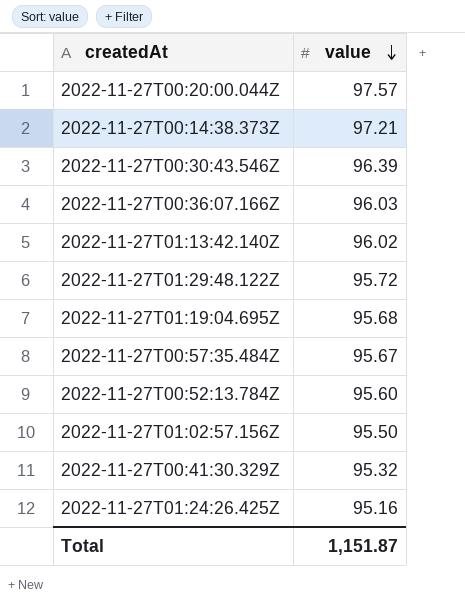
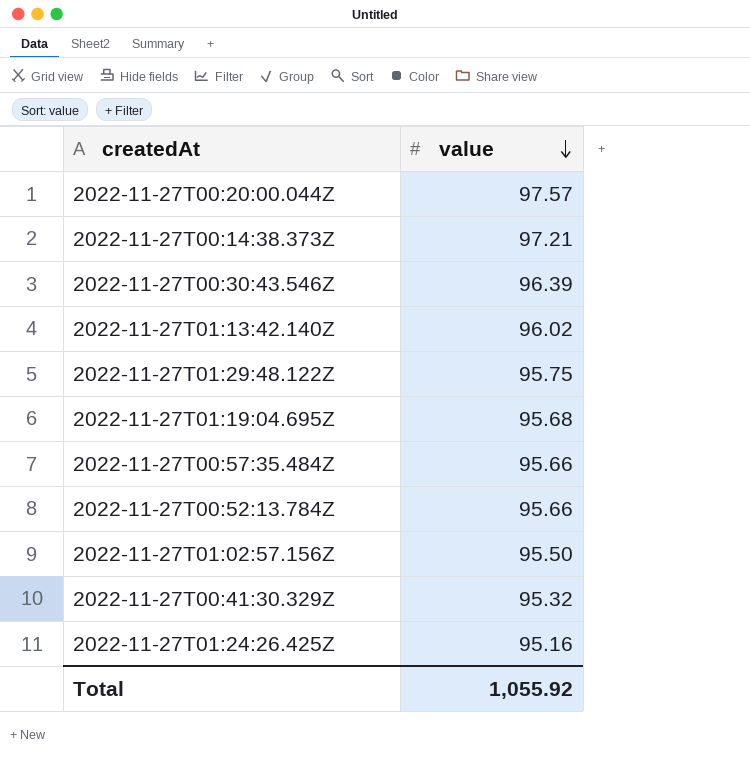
row 2022-11-27T00:36:07.166Z: 96.03 -> none
2022-11-27T01:29:48.122Z | value: 95.72 -> 95.75
2022-11-27T00:57:35.484Z | value: 95.67 -> 95.66
2022-11-27T00:52:13.784Z | value: 95.60 -> 95.66
Total | value: 1,151.87 -> 1,055.92

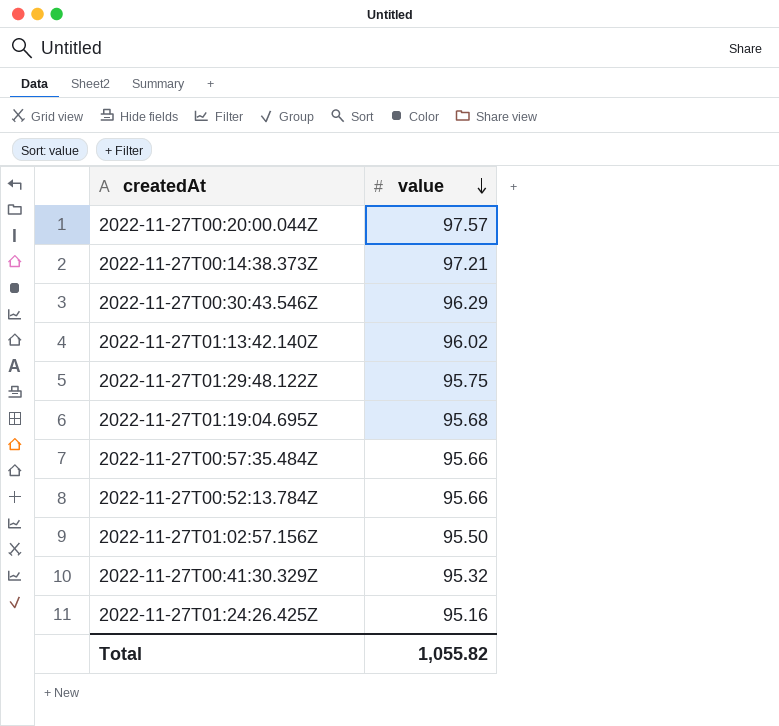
2022-11-27T00:30:43.546Z | value: 96.39 -> 96.29
Total | value: 1,055.92 -> 1,055.82

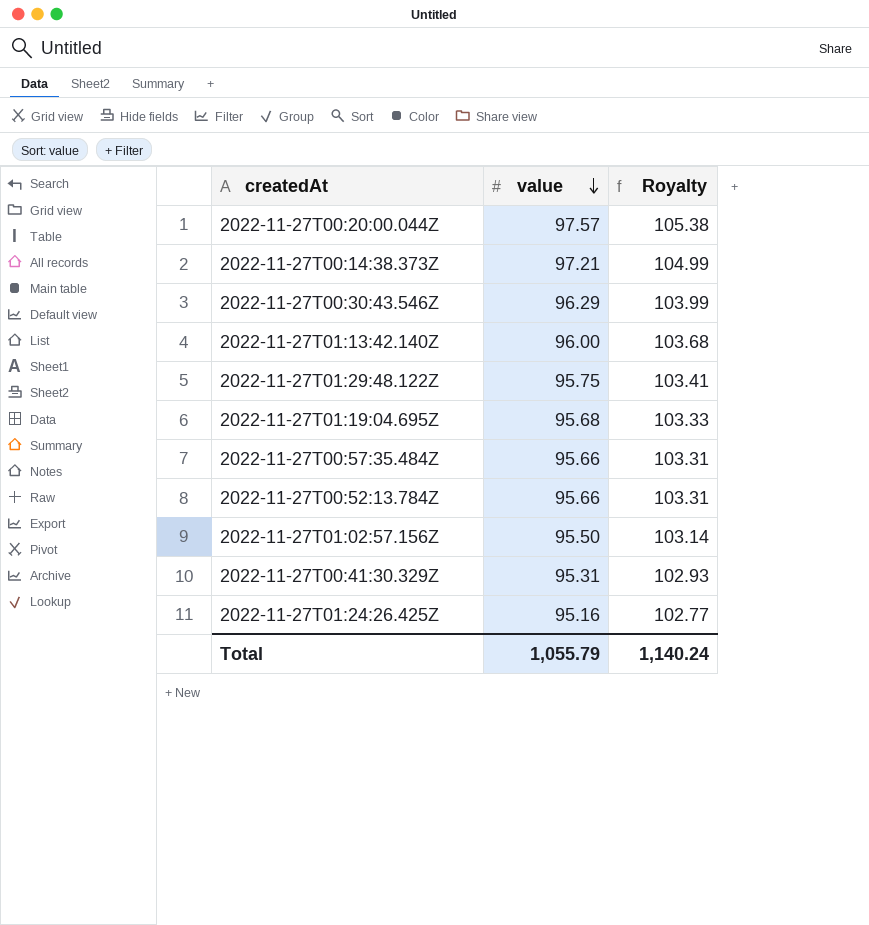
column Royalty | formula: none -> [value] * 1.08
2022-11-27T01:13:42.140Z | value: 96.02 -> 96.00
2022-11-27T00:41:30.329Z | value: 95.32 -> 95.31
Total | value: 1,055.82 -> 1,055.79

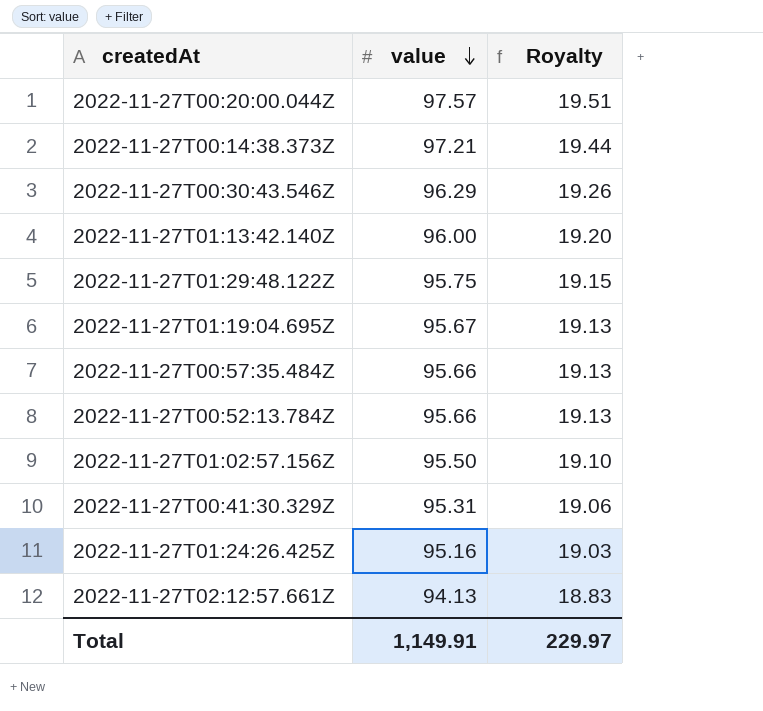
column Royalty | formula: [value] * 1.08 -> [value] * 0.2
2022-11-27T01:19:04.695Z | value: 95.68 -> 95.67
row 2022-11-27T02:12:57.661Z: none -> 94.13 | 18.83
Total | value: 1,055.79 -> 1,149.91
Total | Royalty: 1,140.24 -> 229.97

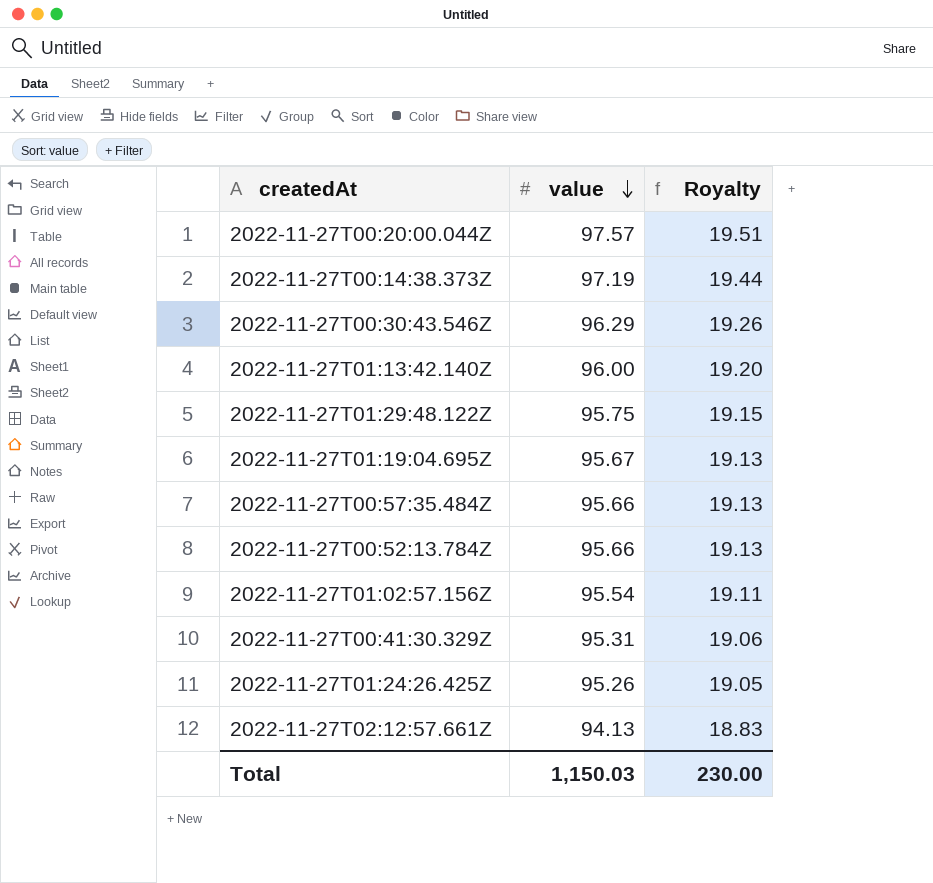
2022-11-27T00:14:38.373Z | value: 97.21 -> 97.19
2022-11-27T01:02:57.156Z | value: 95.50 -> 95.54
2022-11-27T01:02:57.156Z | Royalty: 19.10 -> 19.11
2022-11-27T01:24:26.425Z | value: 95.16 -> 95.26
2022-11-27T01:24:26.425Z | Royalty: 19.03 -> 19.05
Total | value: 1,149.91 -> 1,150.03
Total | Royalty: 229.97 -> 230.00

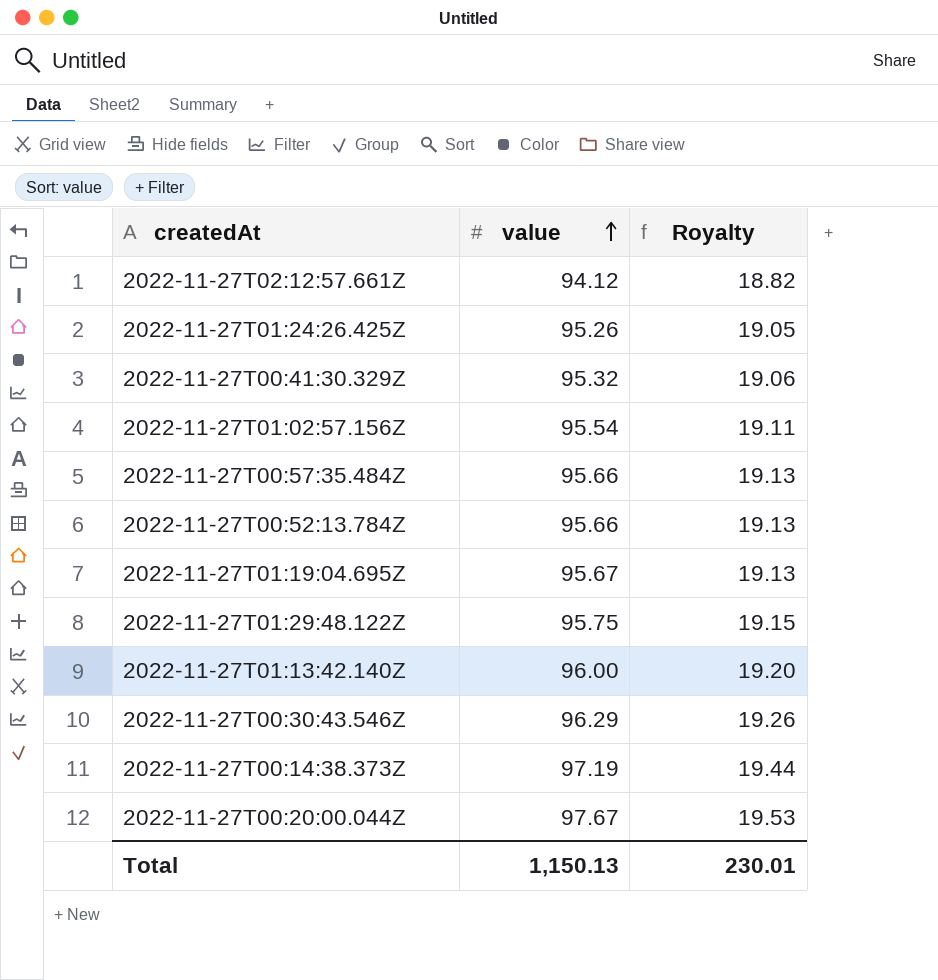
row order: value descending -> value ascending
2022-11-27T02:12:57.661Z | value: 94.13 -> 94.12
2022-11-27T02:12:57.661Z | Royalty: 18.83 -> 18.82
2022-11-27T00:41:30.329Z | value: 95.31 -> 95.32
2022-11-27T00:20:00.044Z | value: 97.57 -> 97.67
2022-11-27T00:20:00.044Z | Royalty: 19.51 -> 19.53
Total | value: 1,150.03 -> 1,150.13
Total | Royalty: 230.00 -> 230.01

